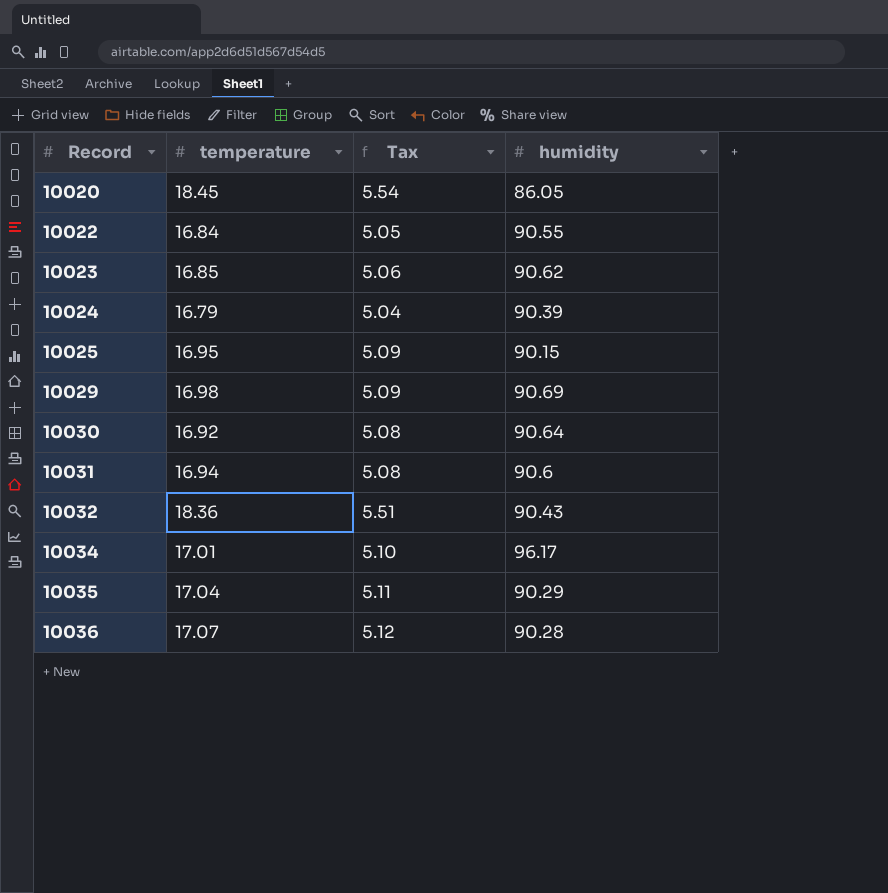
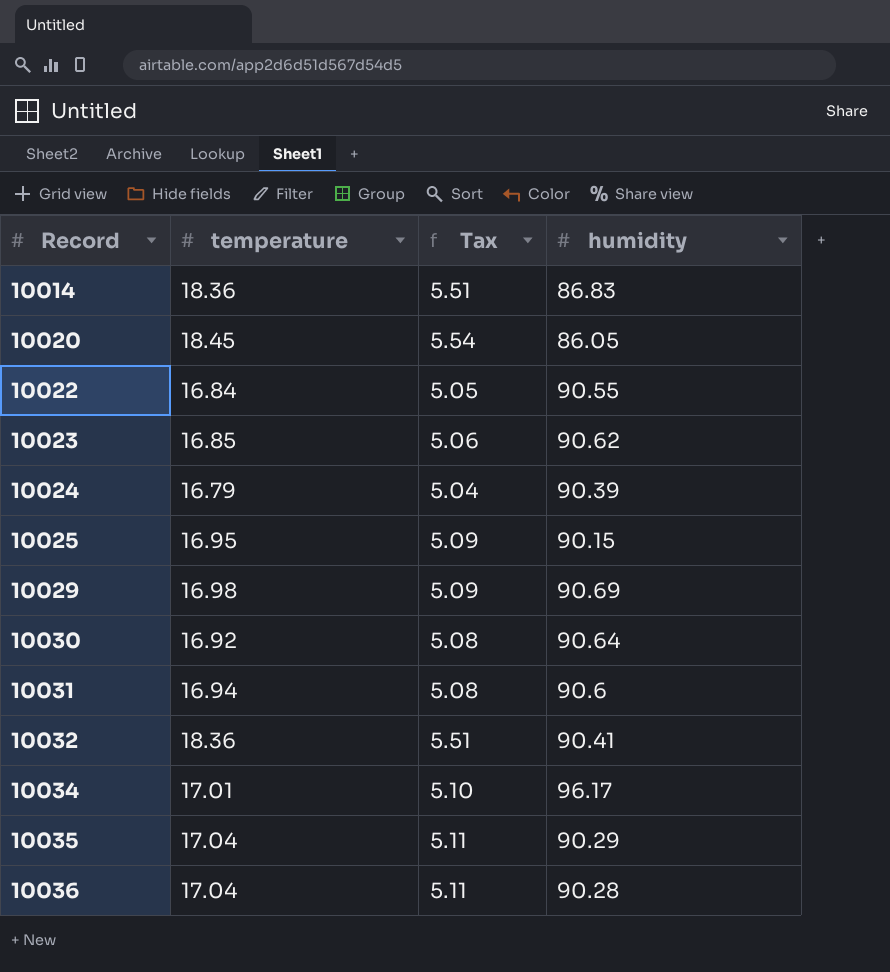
row 10014: none -> 18.36 | 5.51 | 86.83
10032 | humidity: 90.43 -> 90.41
10036 | temperature: 17.07 -> 17.04
10036 | Tax: 5.12 -> 5.11

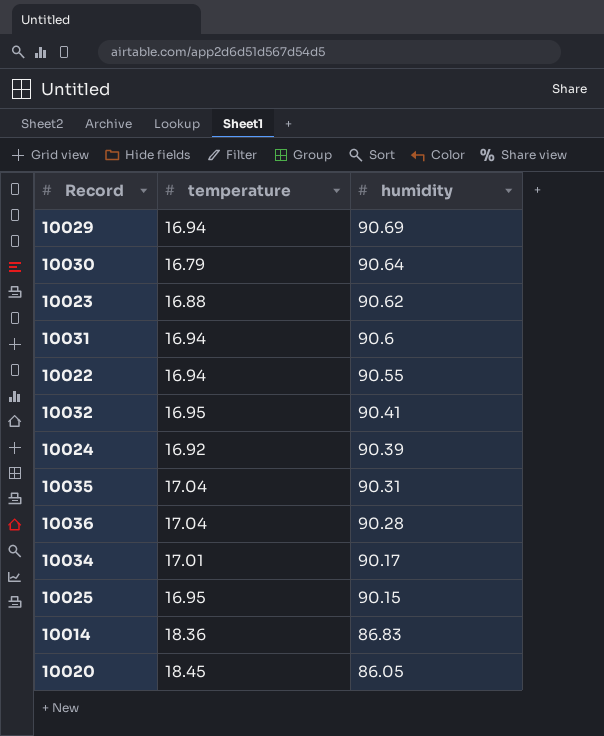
row order: Record ascending -> humidity descending
column Tax | formula: [temperature] * 0.3 -> none
10029 | temperature: 16.98 -> 16.94
10030 | temperature: 16.92 -> 16.79
10023 | temperature: 16.85 -> 16.88
10022 | temperature: 16.84 -> 16.94
10032 | temperature: 18.36 -> 16.95
10024 | temperature: 16.79 -> 16.92
10035 | humidity: 90.29 -> 90.31
10034 | humidity: 96.17 -> 90.17

